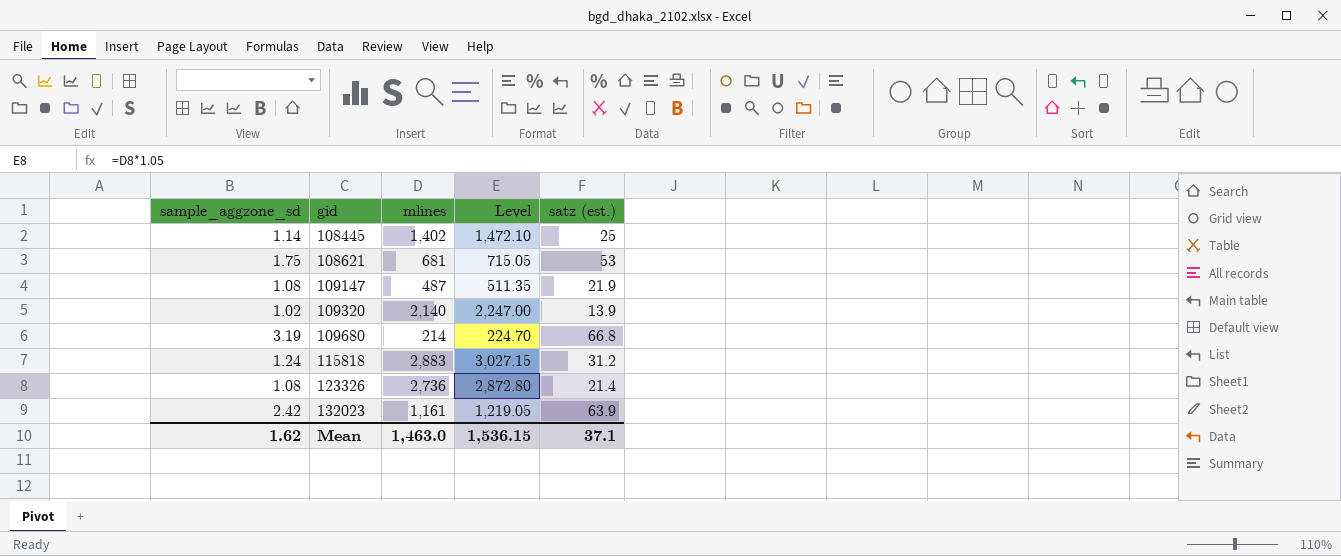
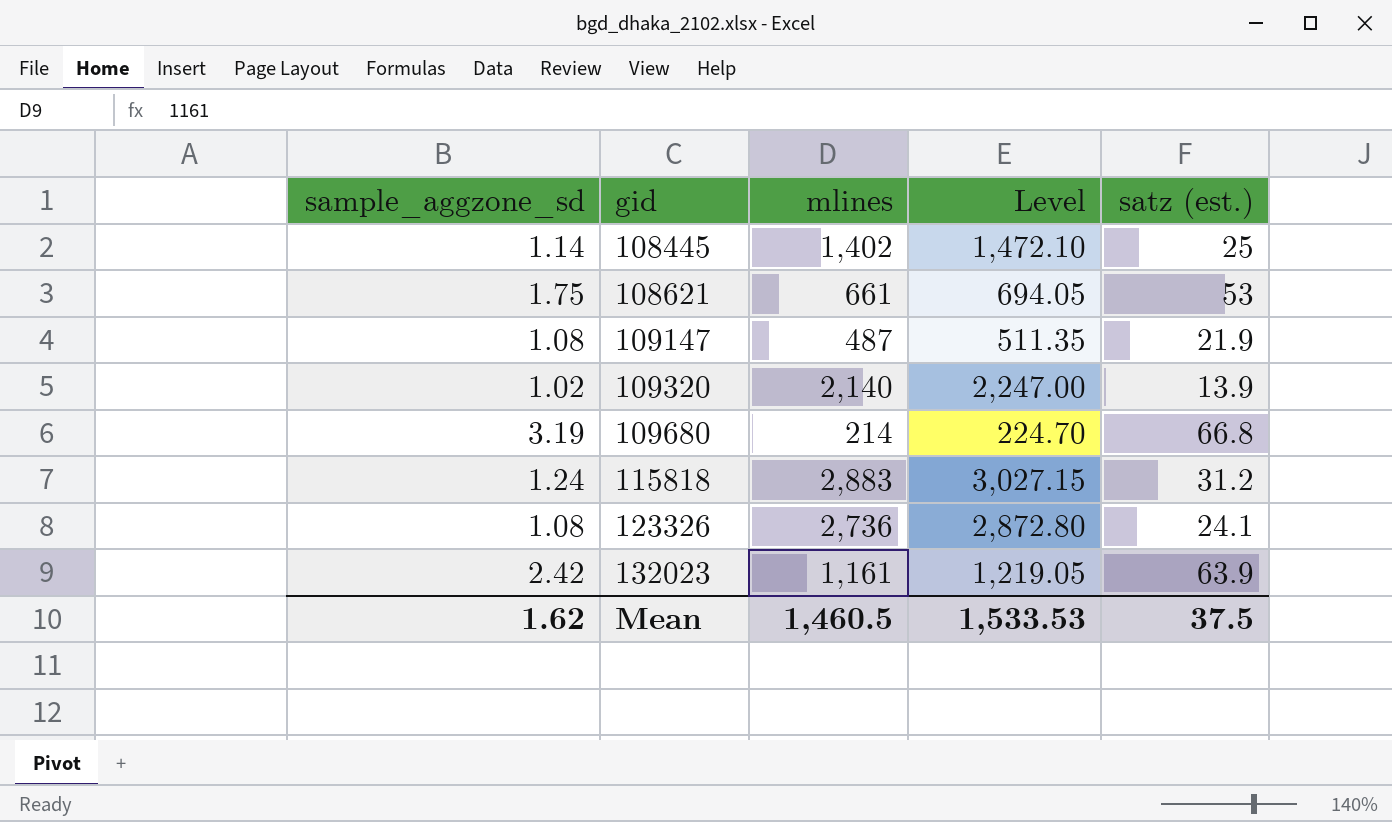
108621 | mlines: 681 -> 661
108621 | Level: 715.05 -> 694.05
123326 | satz (est.): 21.4 -> 24.1
Mean | mlines: 1,463.0 -> 1,460.5
Mean | Level: 1,536.15 -> 1,533.53
Mean | satz (est.): 37.1 -> 37.5

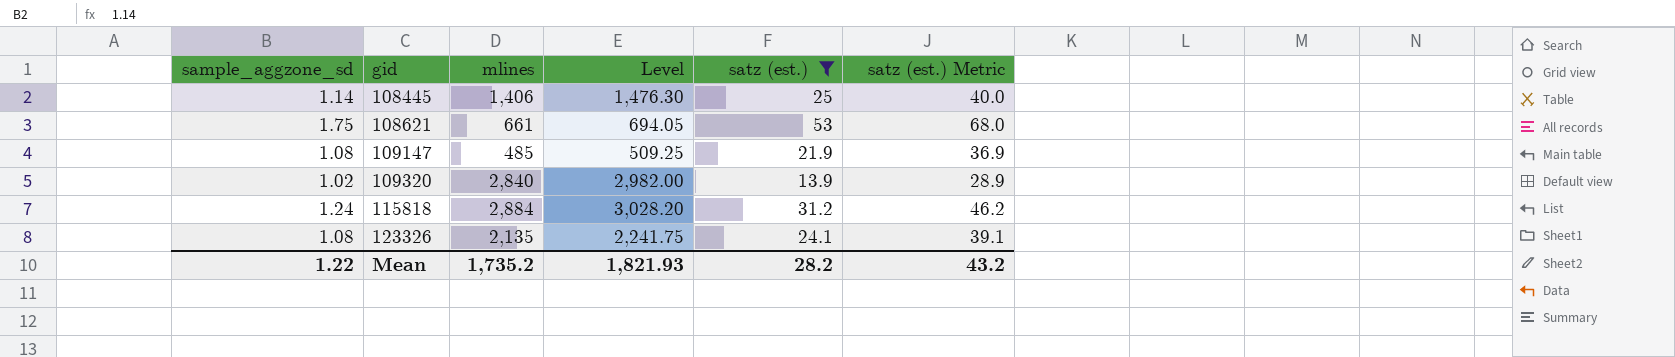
filter: none -> satz (est.) <= 53
column satz (est.) Metric | formula: none -> [satz (est.)] + 15
108445 | mlines: 1,402 -> 1,406
108445 | Level: 1,472.10 -> 1,476.30
109147 | mlines: 487 -> 485
109147 | Level: 511.35 -> 509.25
109320 | mlines: 2,140 -> 2,840
109320 | Level: 2,247.00 -> 2,982.00
115818 | mlines: 2,883 -> 2,884
115818 | Level: 3,027.15 -> 3,028.20
123326 | mlines: 2,736 -> 2,135
123326 | Level: 2,872.80 -> 2,241.75
Mean | sample_aggzone_sd: 1.62 -> 1.22
Mean | mlines: 1,460.5 -> 1,735.2
Mean | Level: 1,533.53 -> 1,821.93
Mean | satz (est.): 37.5 -> 28.2

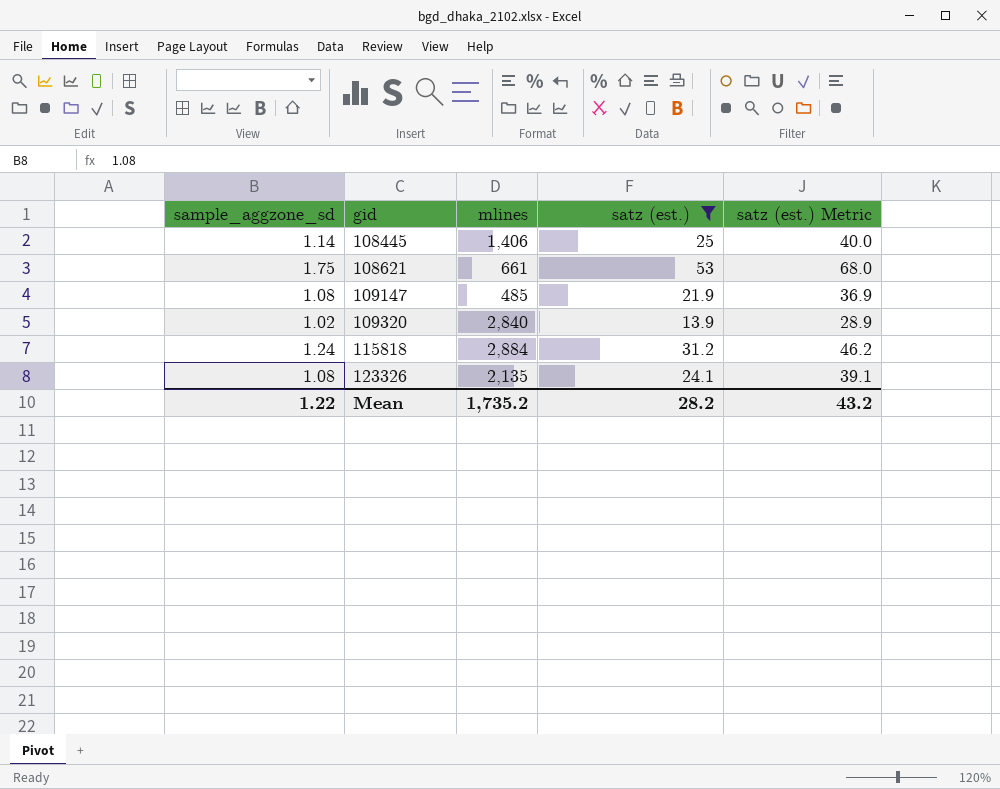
column Level | formula: [mlines] * 1.05 -> none

